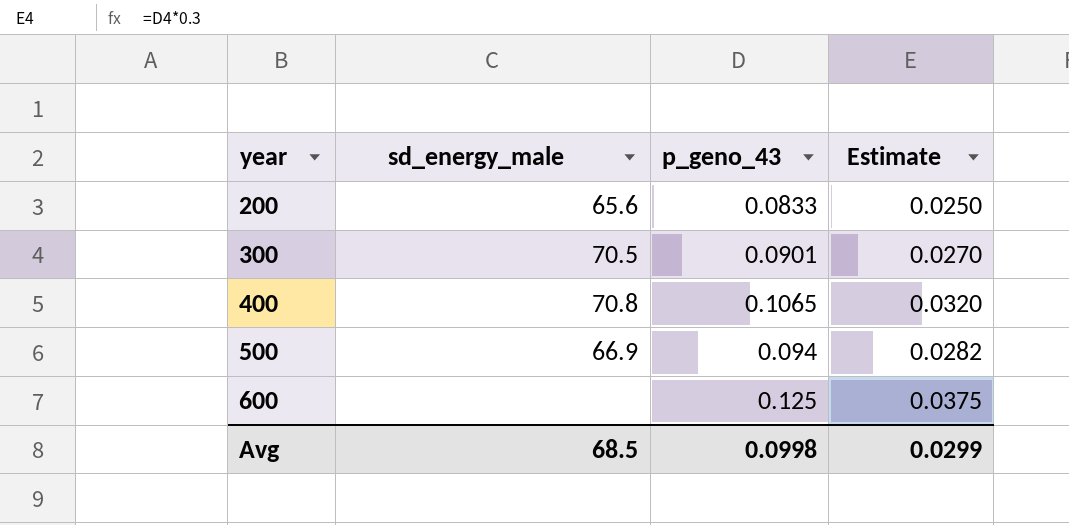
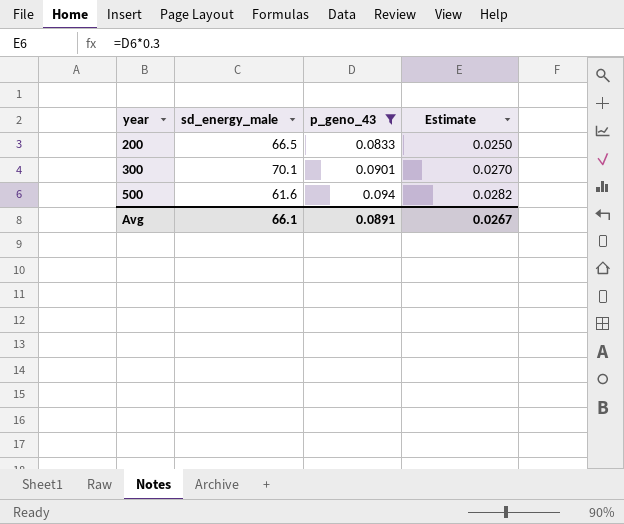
filter: none -> p_geno_43 <= 0.094
200 | sd_energy_male: 65.6 -> 66.5
300 | sd_energy_male: 70.5 -> 70.1
500 | sd_energy_male: 66.9 -> 61.6
Avg | sd_energy_male: 68.5 -> 66.1
Avg | p_geno_43: 0.0998 -> 0.0891
Avg | Estimate: 0.0299 -> 0.0267

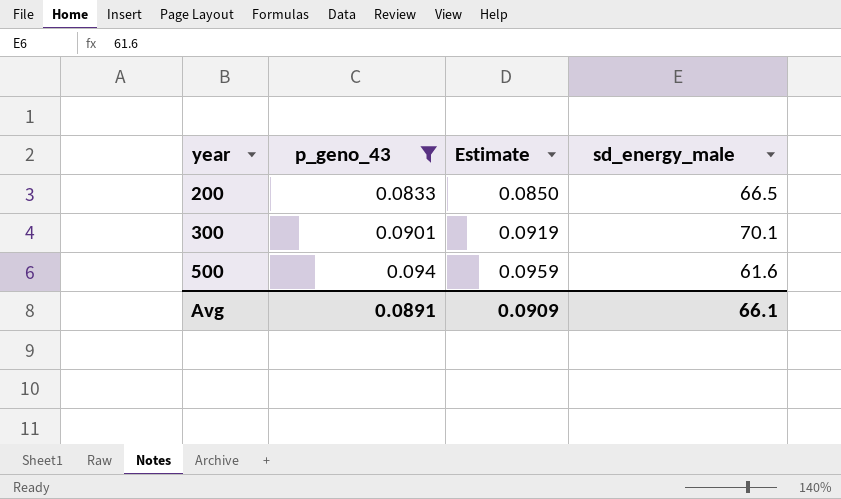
column Estimate | formula: [p_geno_43] * 0.3 -> [p_geno_43] * 1.02
column sd_energy_male | position: 2 -> 4
Avg | Estimate: 0.0267 -> 0.0909

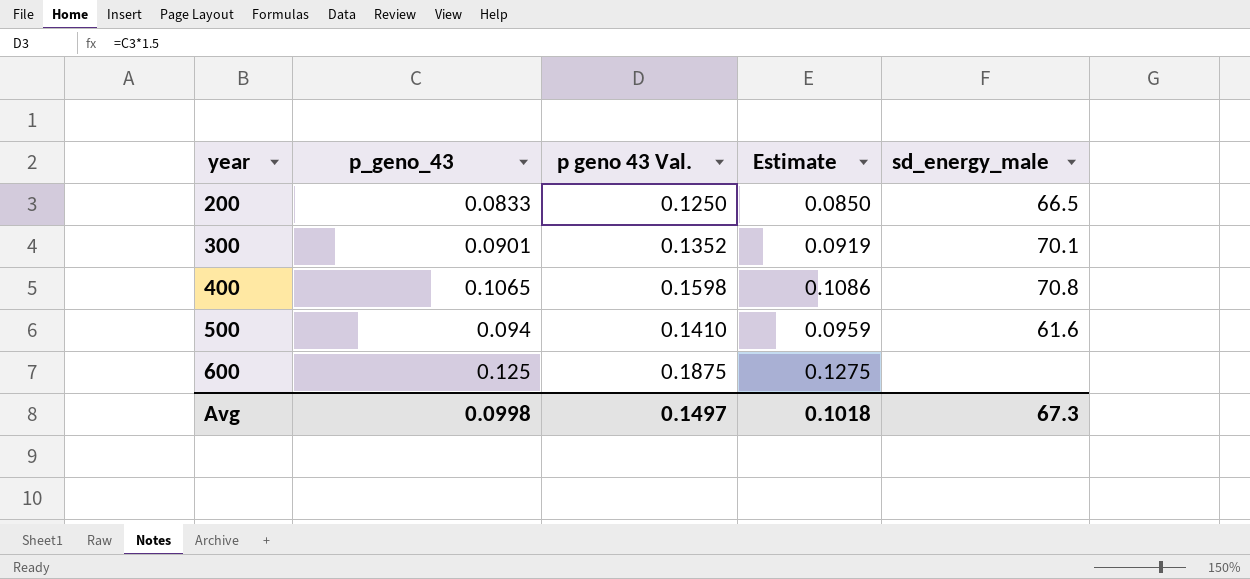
filter: p_geno_43 <= 0.094 -> none
column p geno 43 Val. | formula: none -> [p_geno_43] * 1.5
Avg | p_geno_43: 0.0891 -> 0.0998
Avg | Estimate: 0.0909 -> 0.1018
Avg | sd_energy_male: 66.1 -> 67.3

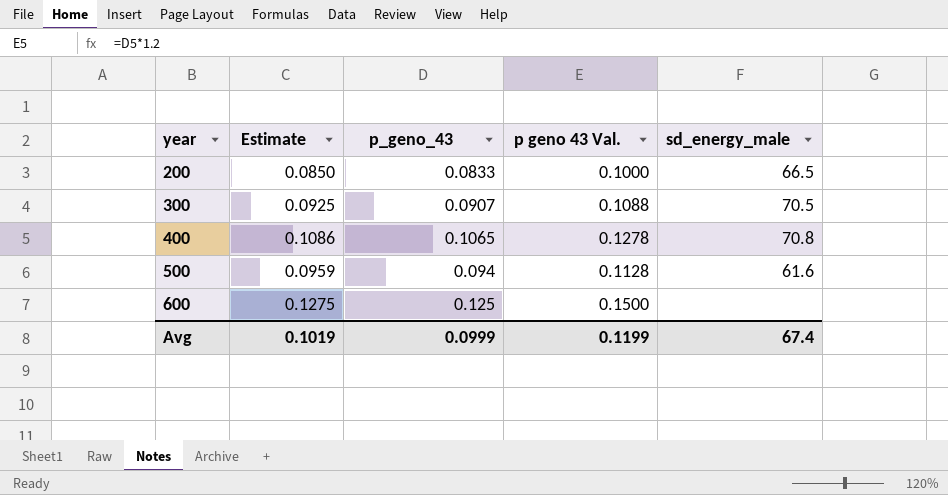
column Estimate | position: 4 -> 2
column p geno 43 Val. | formula: [p_geno_43] * 1.5 -> [p_geno_43] * 1.2
300 | Estimate: 0.0919 -> 0.0925
300 | p_geno_43: 0.0901 -> 0.0907
300 | sd_energy_male: 70.1 -> 70.5
Avg | Estimate: 0.1018 -> 0.1019
Avg | p_geno_43: 0.0998 -> 0.0999
Avg | p geno 43 Val.: 0.1497 -> 0.1199
Avg | sd_energy_male: 67.3 -> 67.4

